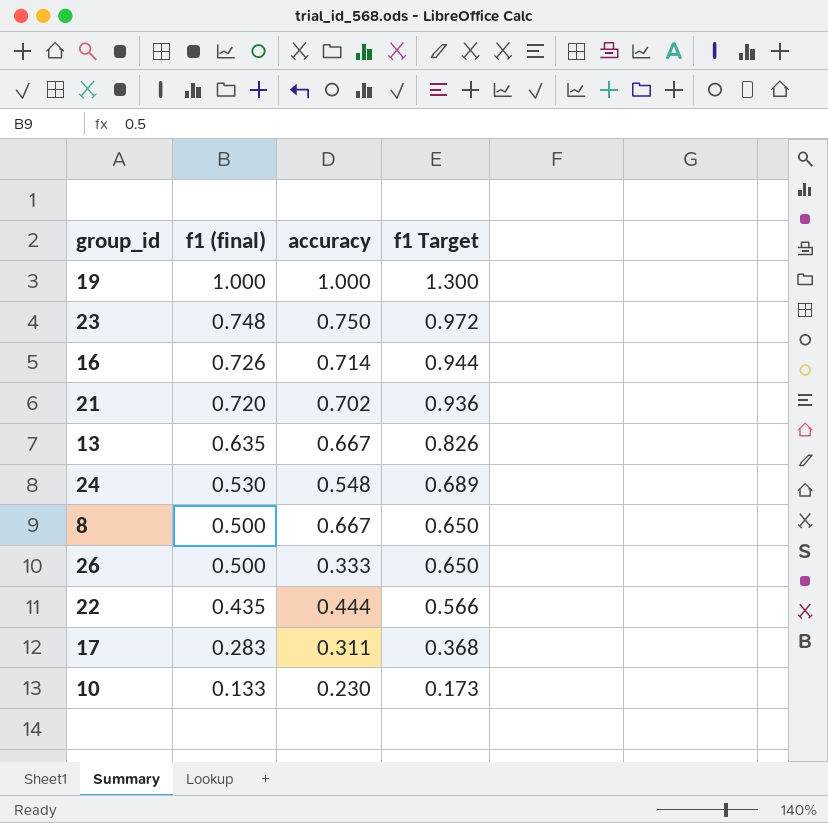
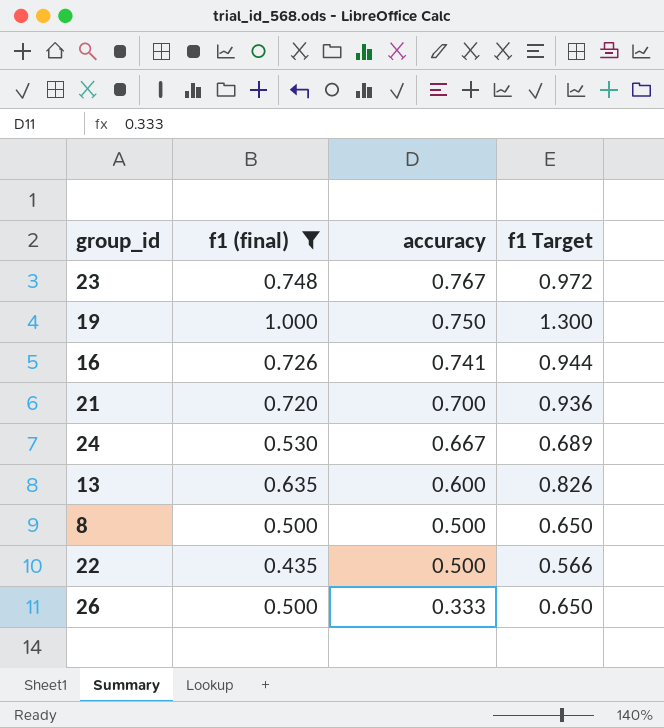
filter: none -> f1 (final) >= 0.435
row order: f1 (final) descending -> accuracy descending
23 | accuracy: 0.750 -> 0.767
19 | accuracy: 1.000 -> 0.750
16 | accuracy: 0.714 -> 0.741
21 | accuracy: 0.702 -> 0.700
24 | accuracy: 0.548 -> 0.667
13 | accuracy: 0.667 -> 0.600
8 | accuracy: 0.667 -> 0.500
22 | accuracy: 0.444 -> 0.500

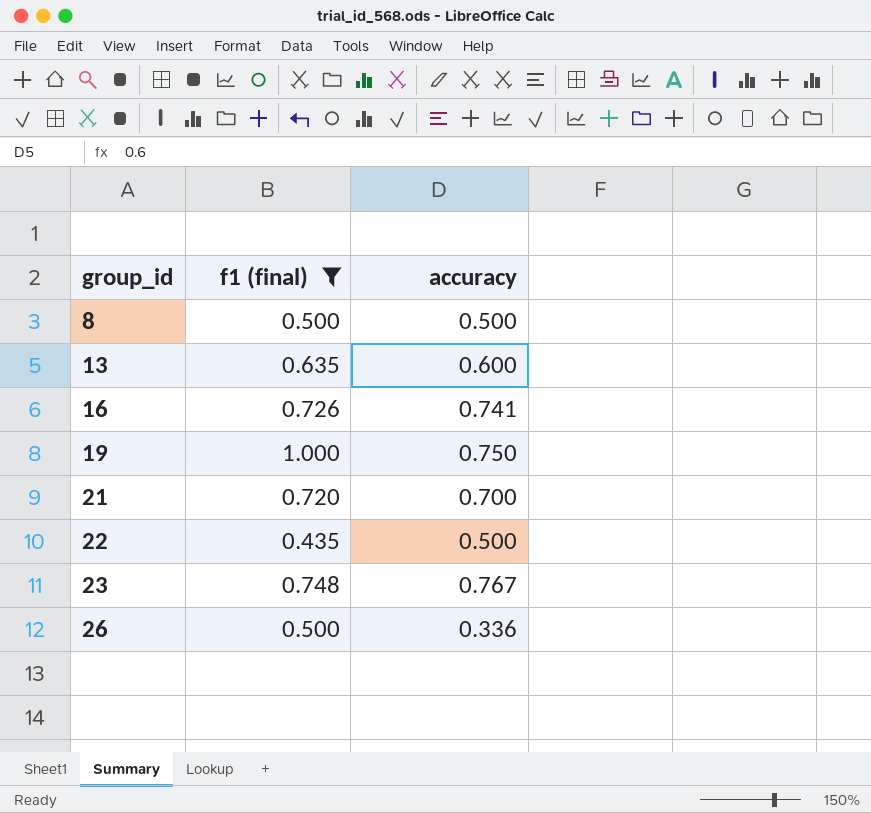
row order: accuracy descending -> group_id ascending
column f1 Target | formula: [f1 (final)] * 1.3 -> none
row 24: 0.530 | 0.667 | 0.689 -> none
26 | accuracy: 0.333 -> 0.336

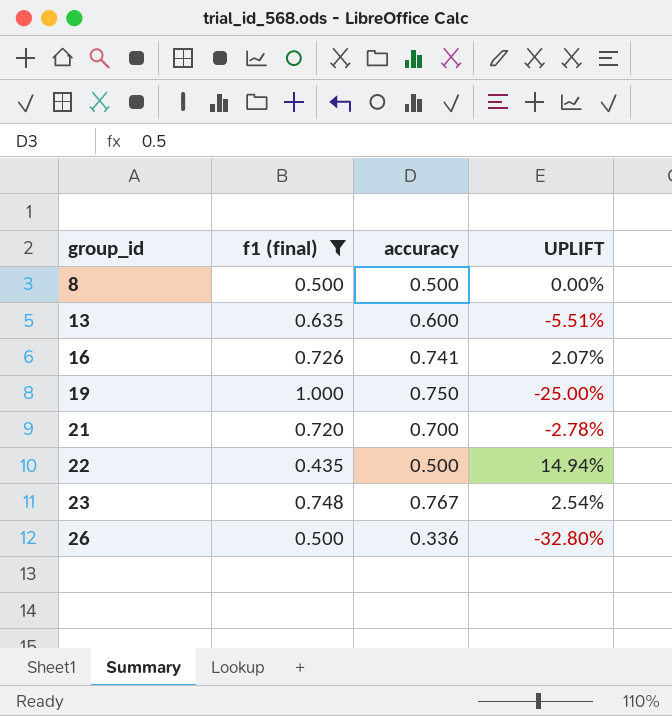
column UPLIFT | formula: none -> ([accuracy] - [f1 (final)]) / [f1 (final)]

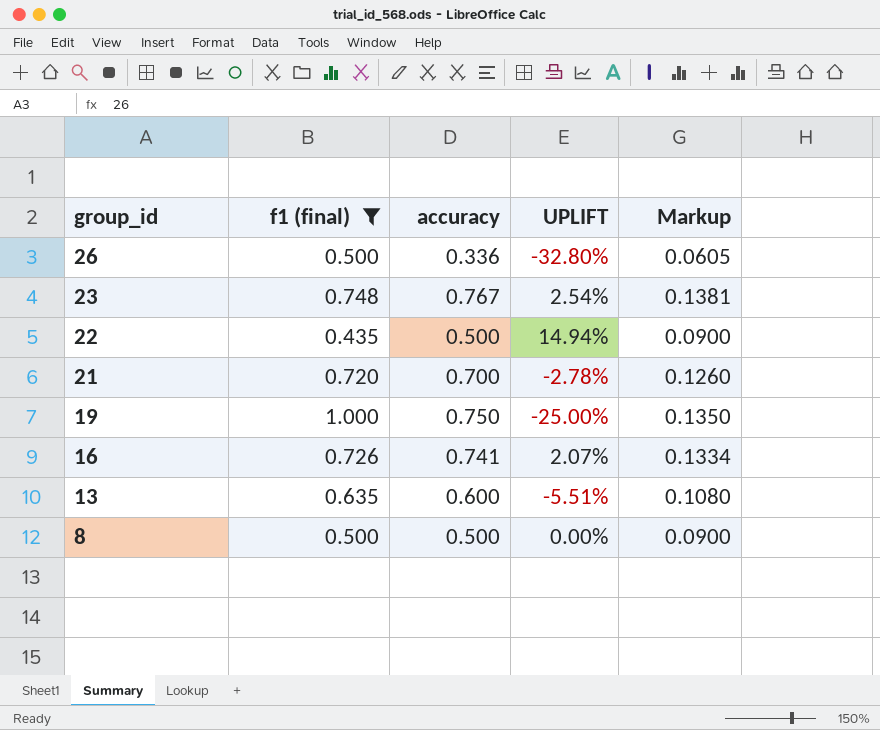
row order: group_id ascending -> group_id descending
column Markup | formula: none -> [accuracy] * 0.18

